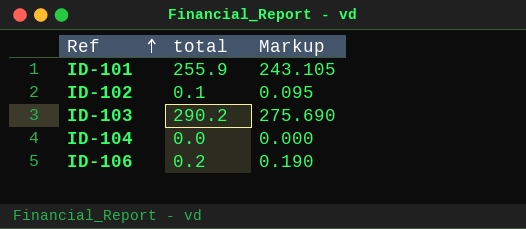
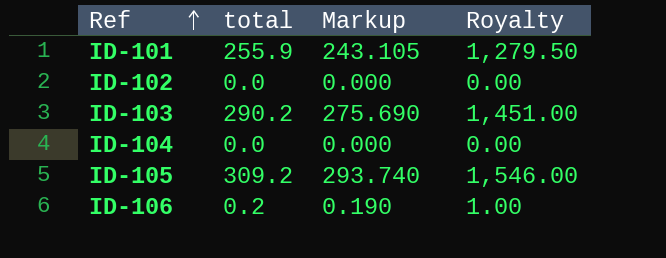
column Royalty | formula: none -> [total] * 5
ID-102 | total: 0.1 -> 0.0
ID-102 | Markup: 0.095 -> 0.000
row ID-105: none -> 309.2 | 293.740 | 1,546.00

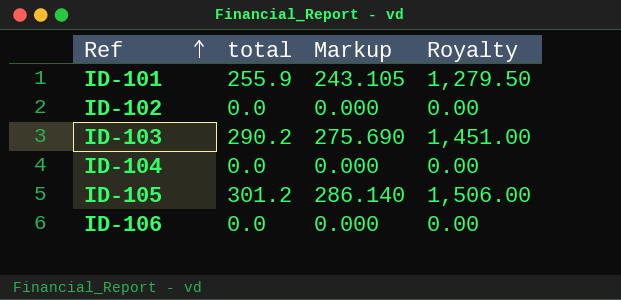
ID-105 | total: 309.2 -> 301.2
ID-105 | Markup: 293.740 -> 286.140
ID-105 | Royalty: 1,546.00 -> 1,506.00
ID-106 | total: 0.2 -> 0.0
ID-106 | Markup: 0.190 -> 0.000
ID-106 | Royalty: 1.00 -> 0.00

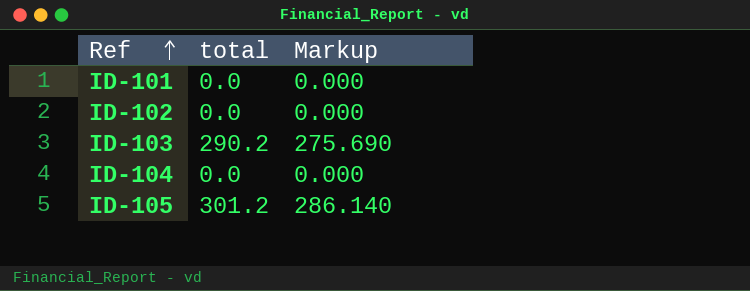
column Royalty | formula: [total] * 5 -> none
row ID-106: 0.0 | 0.000 | 0.00 -> none
ID-101 | total: 255.9 -> 0.0
ID-101 | Markup: 243.105 -> 0.000

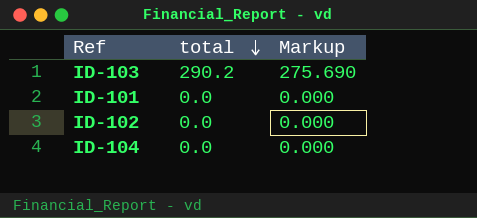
row order: Ref ascending -> total descending
row ID-105: 301.2 | 286.140 -> none

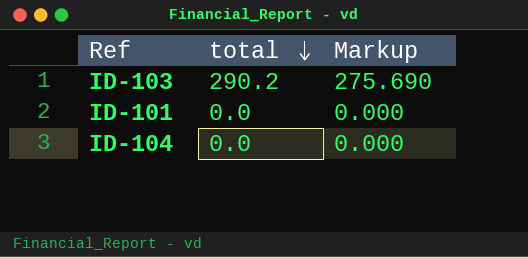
row ID-102: 0.0 | 0.000 -> none

